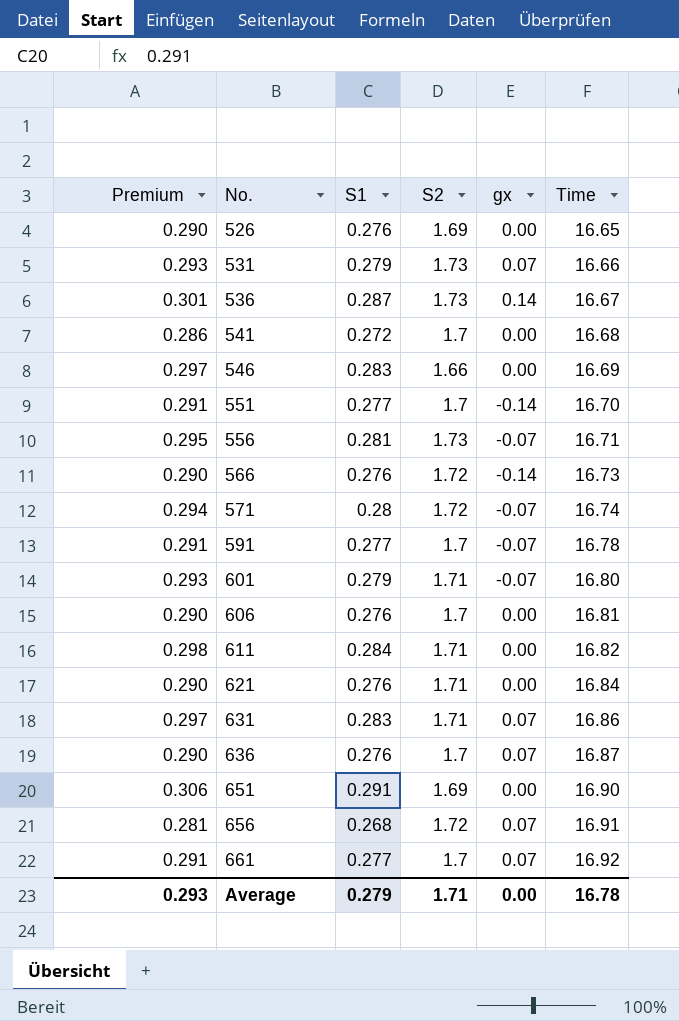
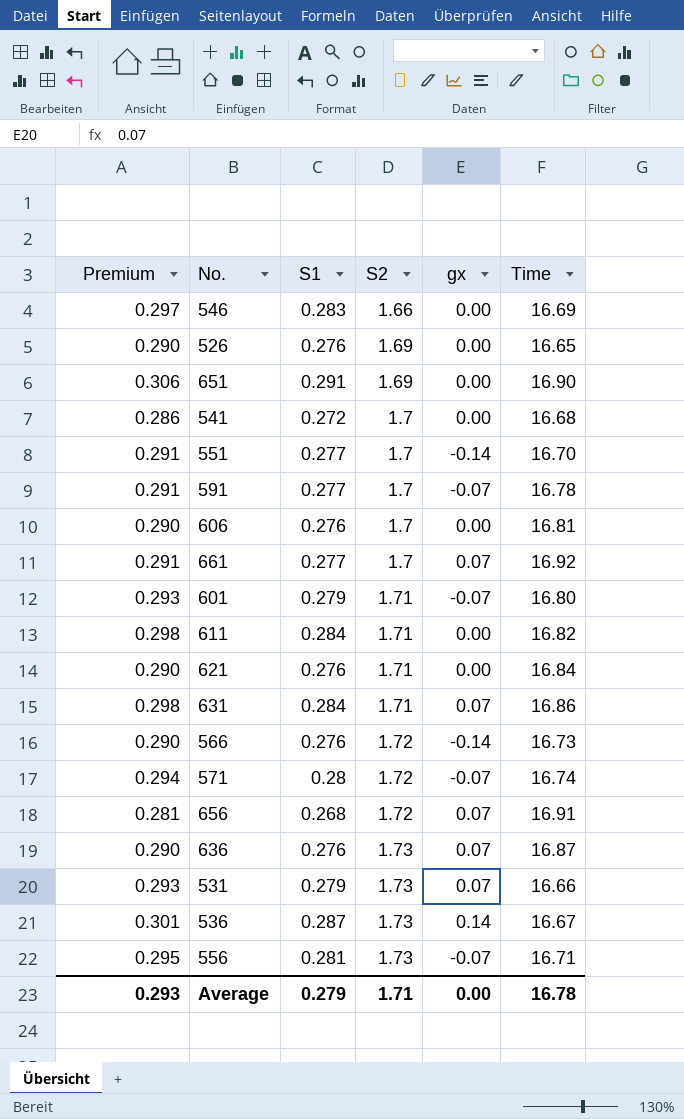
row order: No. ascending -> S2 ascending
631 | Premium: 0.297 -> 0.298
631 | S1: 0.283 -> 0.284
636 | S2: 1.7 -> 1.73

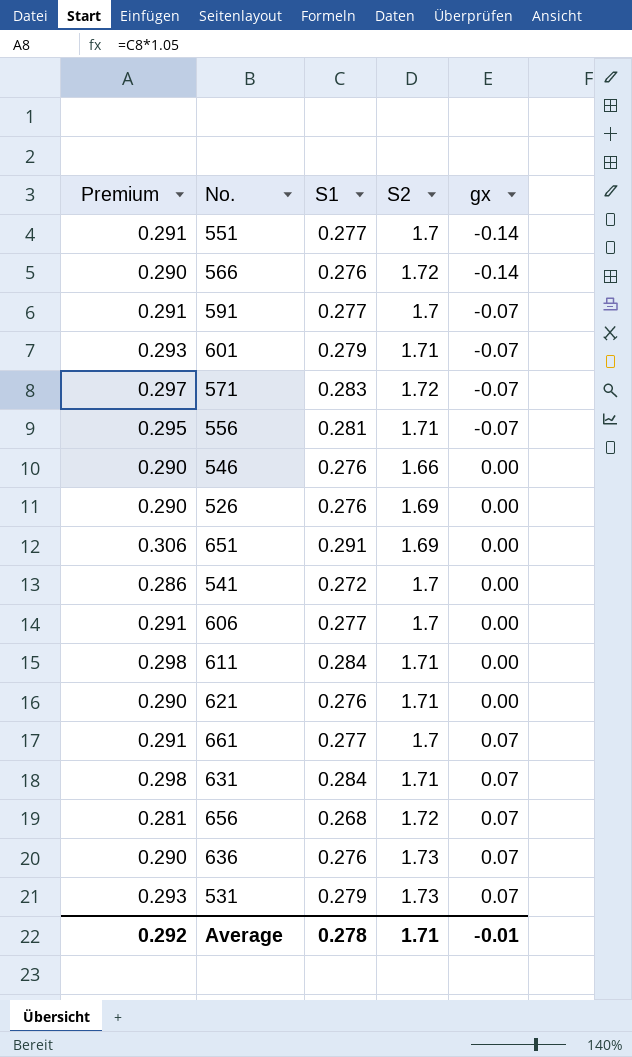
row order: S2 ascending -> gx ascending
column Time | position: 6 -> none
row 536: 0.301 | 0.287 | 1.73 | 0.14 | 16.67 -> none
571 | Premium: 0.294 -> 0.297
571 | S1: 0.28 -> 0.283
556 | S2: 1.73 -> 1.71
546 | Premium: 0.297 -> 0.290
546 | S1: 0.283 -> 0.276
606 | Premium: 0.290 -> 0.291
606 | S1: 0.276 -> 0.277
Average | Premium: 0.293 -> 0.292
Average | S1: 0.279 -> 0.278
Average | gx: 0.00 -> -0.01

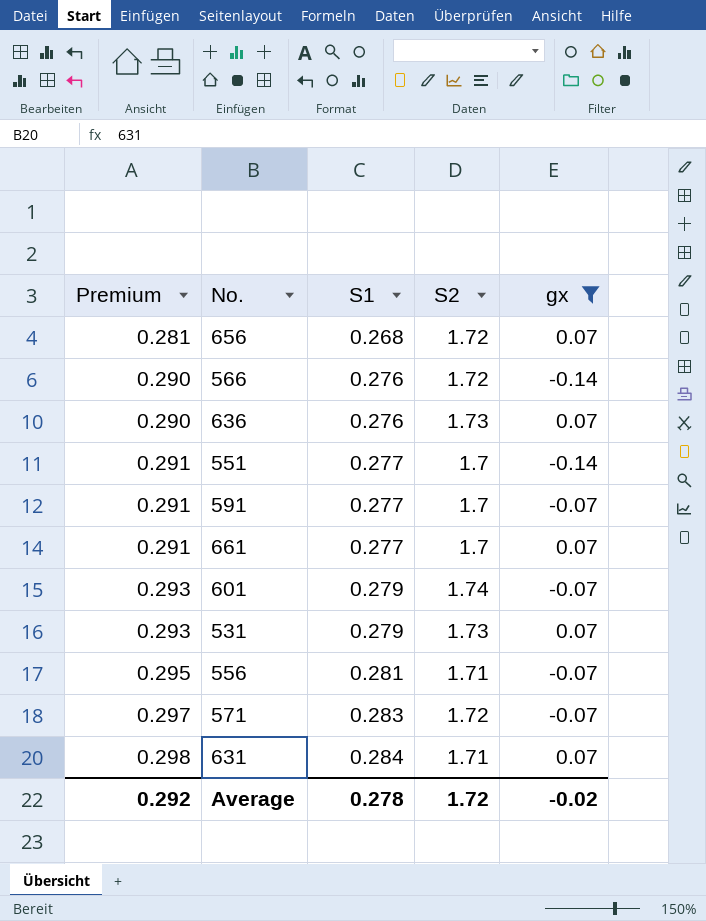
filter: none -> gx != 0.00
row order: gx ascending -> Premium ascending
601 | S2: 1.71 -> 1.74
Average | S2: 1.71 -> 1.72
Average | gx: -0.01 -> -0.02

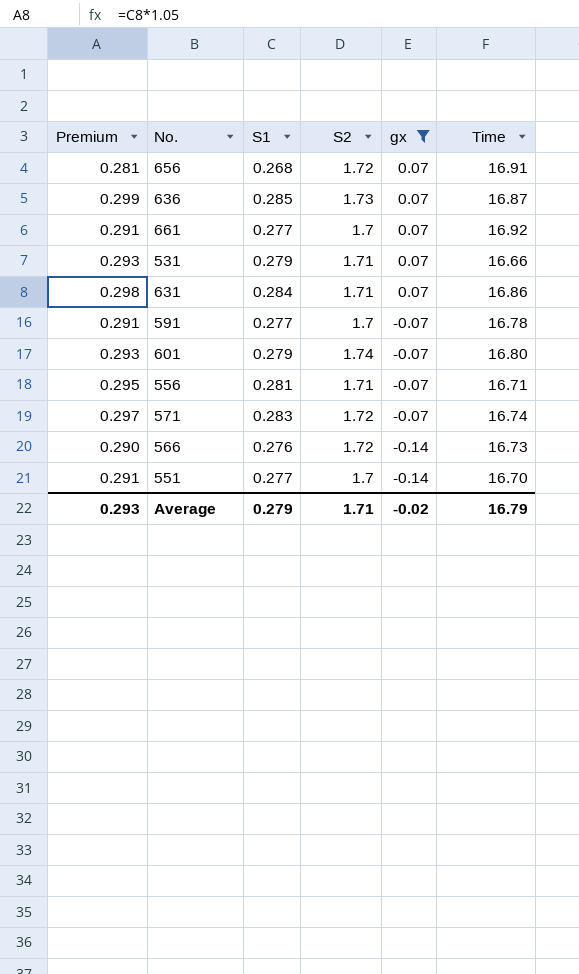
row order: Premium ascending -> gx descending
column Time | position: none -> 6
636 | Premium: 0.290 -> 0.299
636 | S1: 0.276 -> 0.285
531 | S2: 1.73 -> 1.71
Average | Premium: 0.292 -> 0.293
Average | S1: 0.278 -> 0.279
Average | S2: 1.72 -> 1.71

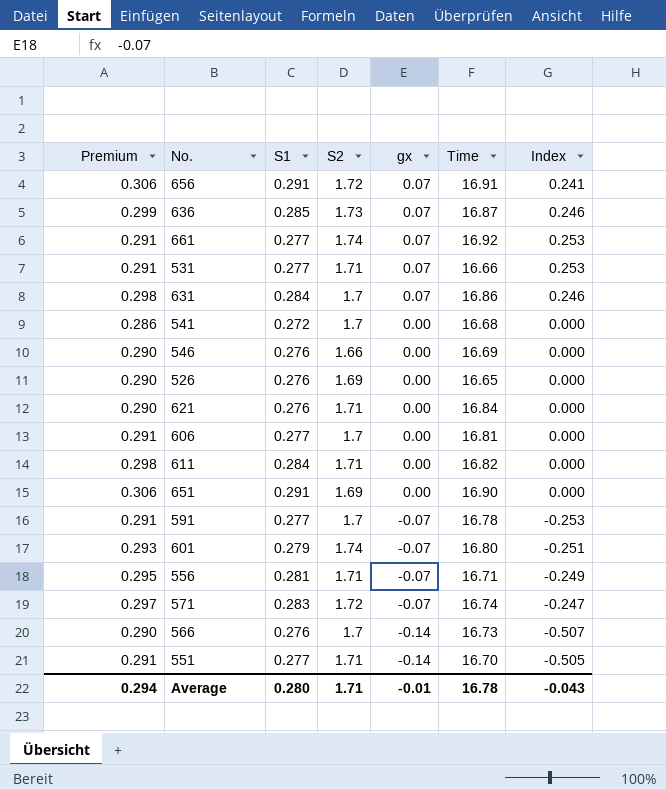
filter: gx != 0.00 -> none
column Index | formula: none -> [gx] / [S1]
656 | Premium: 0.281 -> 0.306
656 | S1: 0.268 -> 0.291
661 | S2: 1.7 -> 1.74
531 | Premium: 0.293 -> 0.291
531 | S1: 0.279 -> 0.277
631 | S2: 1.71 -> 1.7
566 | S2: 1.72 -> 1.7
551 | S2: 1.7 -> 1.71
Average | Premium: 0.293 -> 0.294
Average | S1: 0.279 -> 0.280
Average | gx: -0.02 -> -0.01
Average | Time: 16.79 -> 16.78

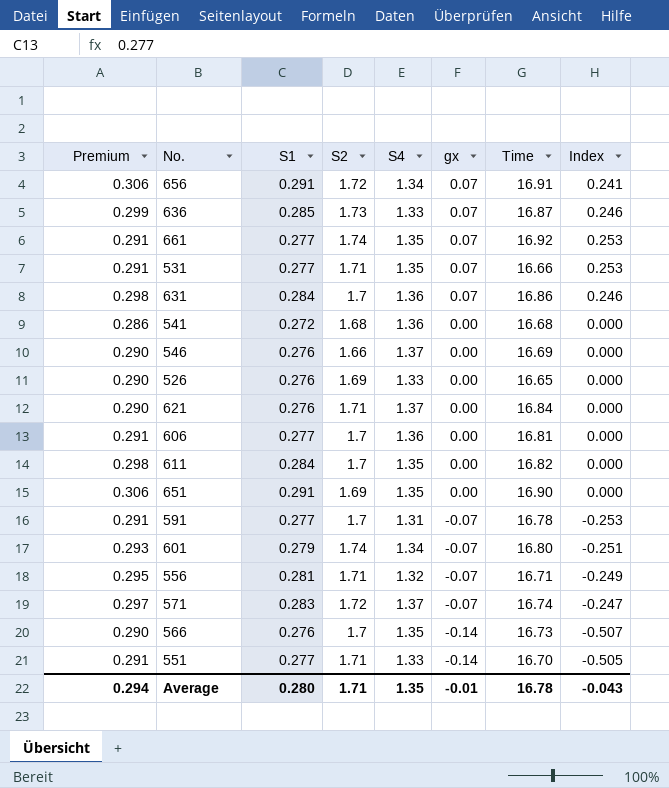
column S4 | position: none -> 5
541 | S2: 1.7 -> 1.68
611 | S2: 1.71 -> 1.7

